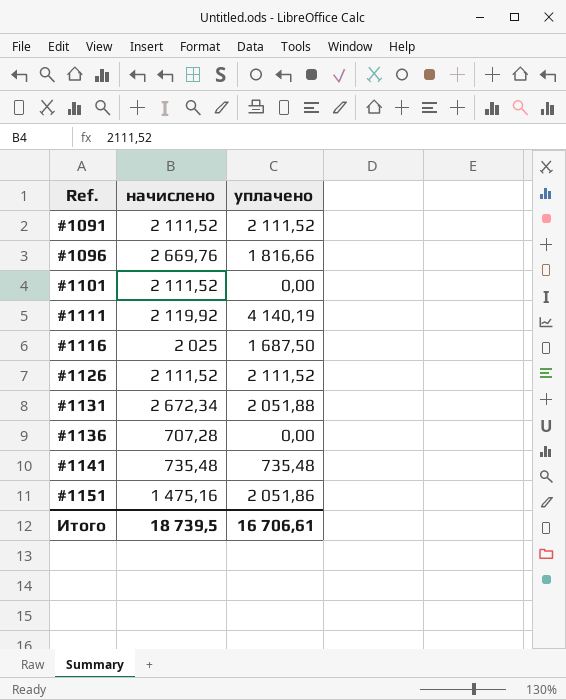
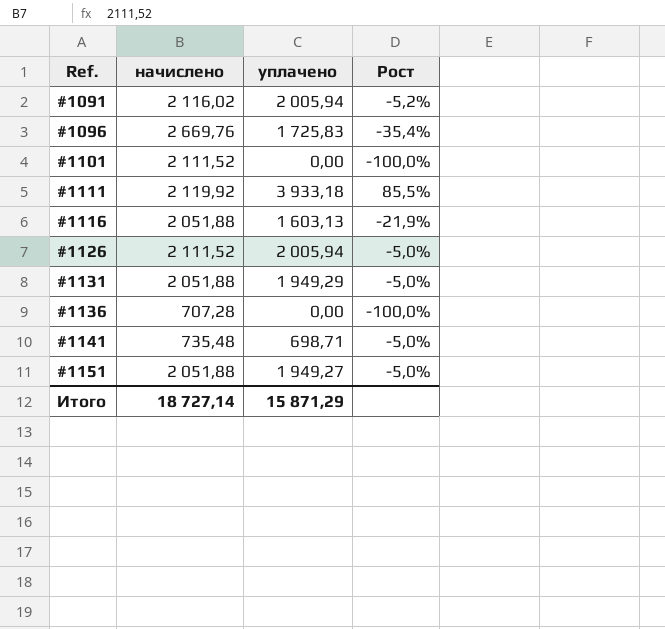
column Рост | formula: none -> ([уплачено] - [начислено]) / [начислено]
#1091 | начислено: 2 111,52 -> 2 116,02
#1091 | уплачено: 2 111,52 -> 2 005,94
#1096 | уплачено: 1 816,66 -> 1 725,83
#1111 | уплачено: 4 140,19 -> 3 933,18
#1116 | начислено: 2 025 -> 2 051,88
#1116 | уплачено: 1 687,50 -> 1 603,13
#1126 | уплачено: 2 111,52 -> 2 005,94
#1131 | начислено: 2 672,34 -> 2 051,88
#1131 | уплачено: 2 051,88 -> 1 949,29
#1141 | уплачено: 735,48 -> 698,71
#1151 | начислено: 1 475,16 -> 2 051,88
#1151 | уплачено: 2 051,86 -> 1 949,27
Итого | начислено: 18 739,5 -> 18 727,14
Итого | уплачено: 16 706,61 -> 15 871,29

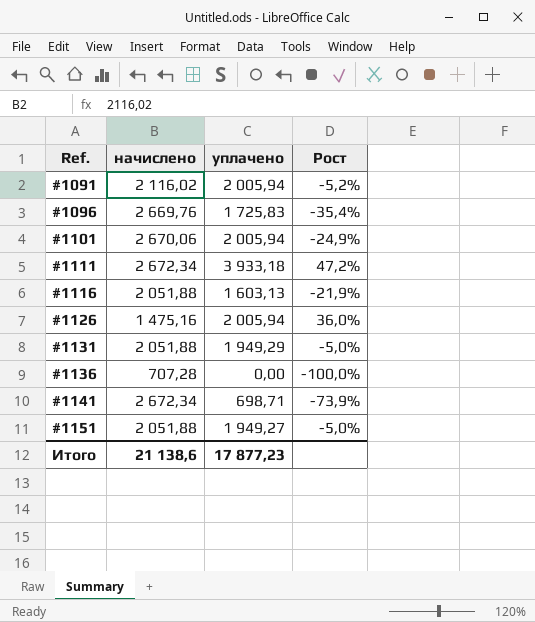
#1101 | начислено: 2 111,52 -> 2 670,06
#1101 | уплачено: 0,00 -> 2 005,94
#1101 | Рост: -100,0% -> -24,9%
#1111 | начислено: 2 119,92 -> 2 672,34
#1111 | Рост: 85,5% -> 47,2%
#1126 | начислено: 2 111,52 -> 1 475,16
#1126 | Рост: -5,0% -> 36,0%
#1141 | начислено: 735,48 -> 2 672,34
#1141 | Рост: -5,0% -> -73,9%
Итого | начислено: 18 727,14 -> 21 138,6
Итого | уплачено: 15 871,29 -> 17 877,23

